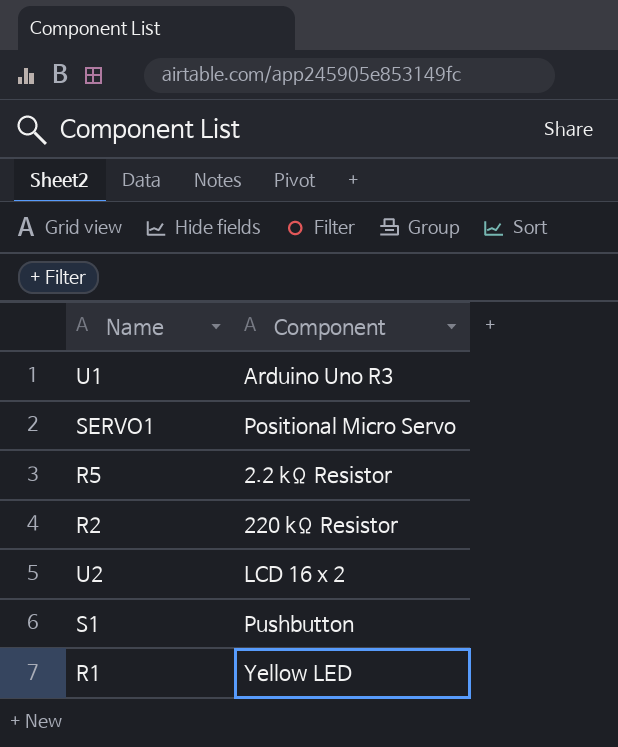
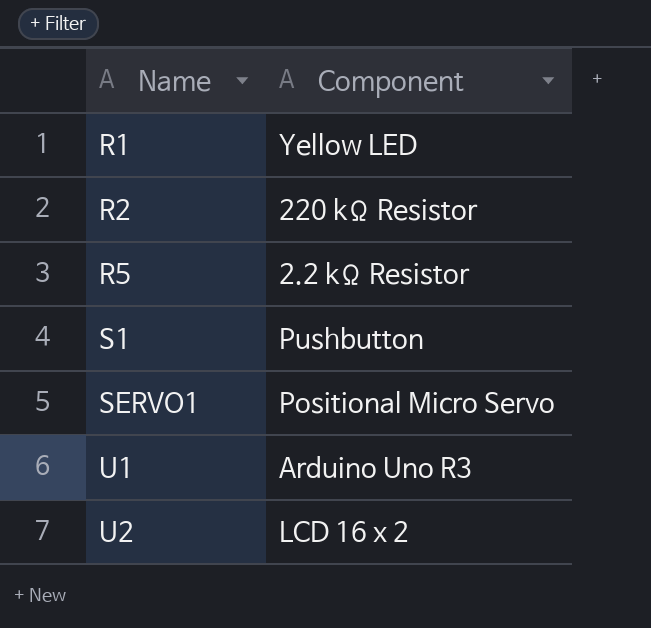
row order: none -> Name ascending

